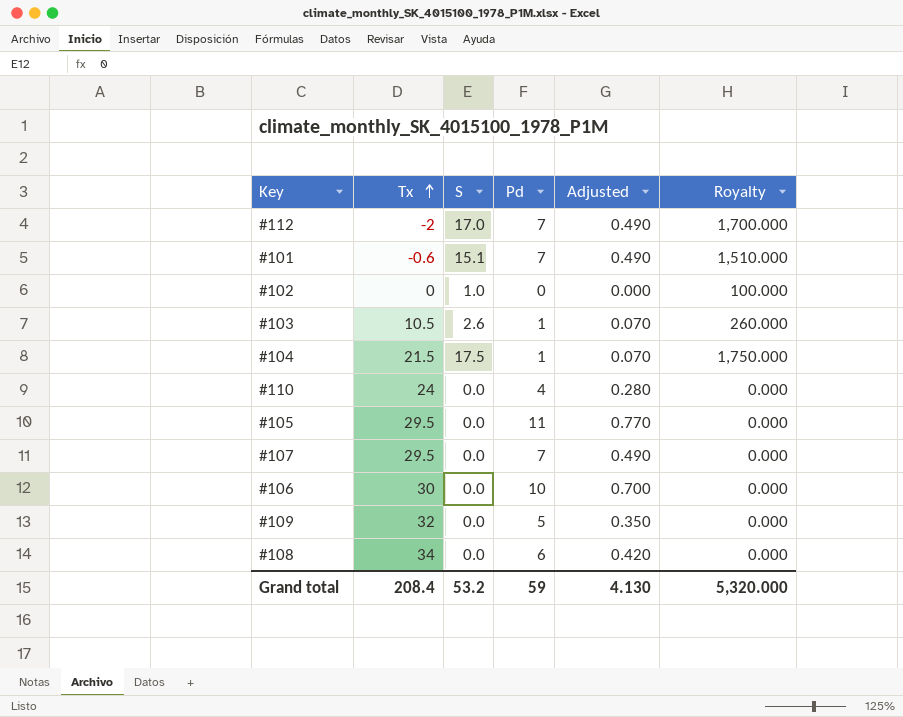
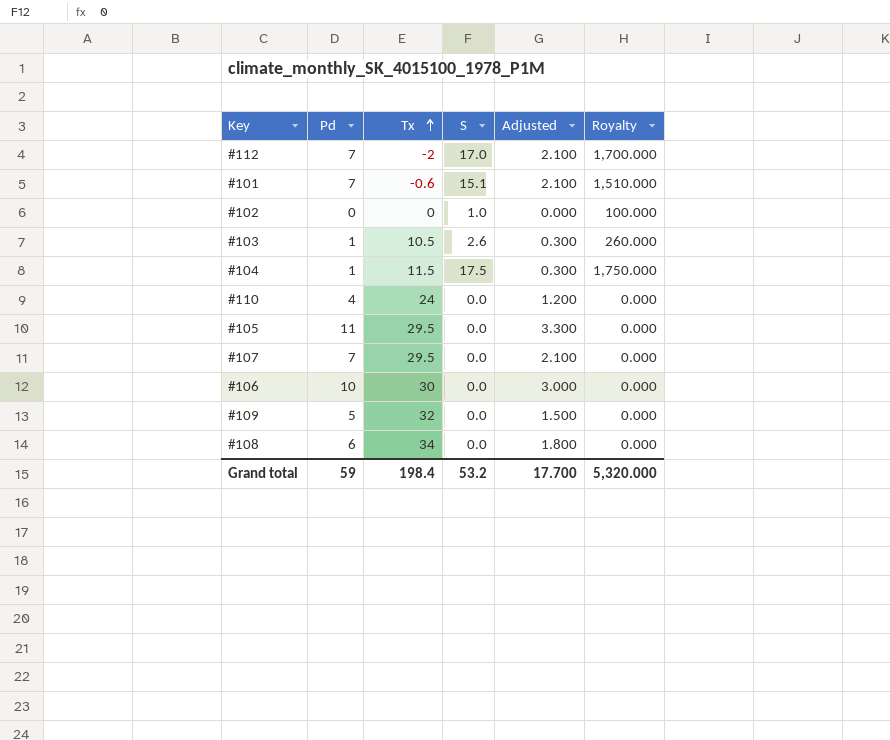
column Pd | position: 4 -> 2
column Adjusted | formula: [Pd] * 0.07 -> [Pd] * 0.3
#104 | Tx: 21.5 -> 11.5
Grand total | Tx: 208.4 -> 198.4
Grand total | Adjusted: 4.130 -> 17.700

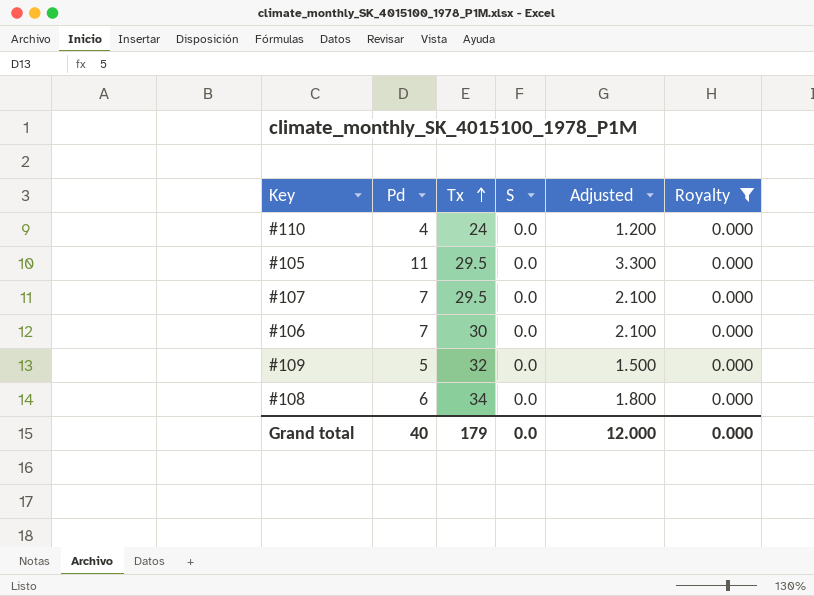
filter: none -> Royalty = 0.000
#106 | Pd: 10 -> 7
#106 | Adjusted: 3.000 -> 2.100
Grand total | Pd: 59 -> 40
Grand total | Tx: 198.4 -> 179
Grand total | S: 53.2 -> 0.0
Grand total | Adjusted: 17.700 -> 12.000
Grand total | Royalty: 5,320.000 -> 0.000

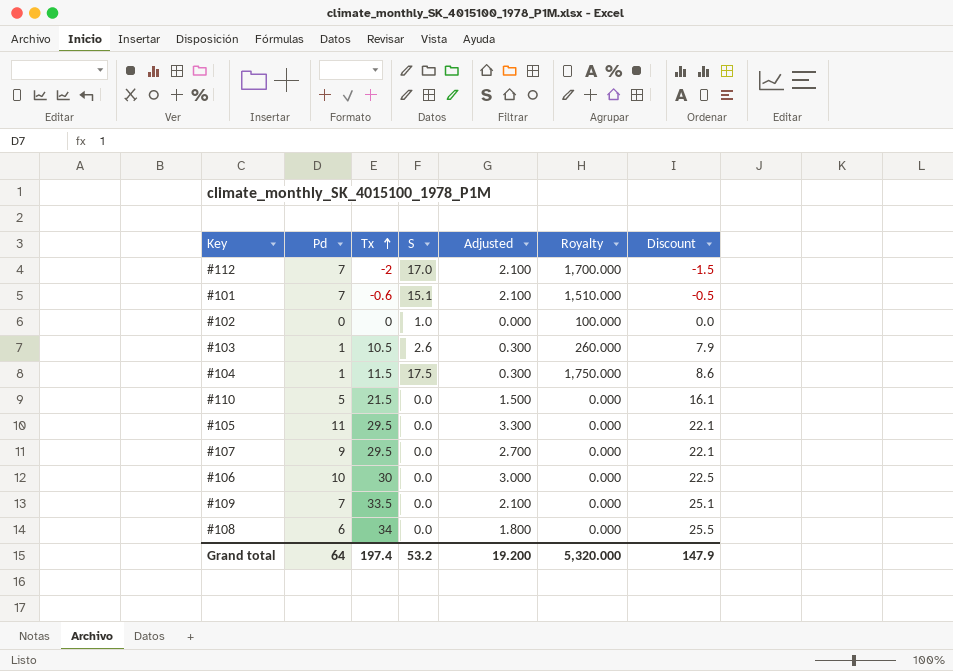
filter: Royalty = 0.000 -> none
column Discount | formula: none -> [Tx] * 0.75
#110 | Pd: 4 -> 5
#110 | Tx: 24 -> 21.5
#110 | Adjusted: 1.200 -> 1.500
#107 | Pd: 7 -> 9
#107 | Adjusted: 2.100 -> 2.700
#106 | Pd: 7 -> 10
#106 | Adjusted: 2.100 -> 3.000
#109 | Pd: 5 -> 7
#109 | Tx: 32 -> 33.5
#109 | Adjusted: 1.500 -> 2.100
Grand total | Pd: 40 -> 64
Grand total | Tx: 179 -> 197.4
Grand total | S: 0.0 -> 53.2
Grand total | Adjusted: 12.000 -> 19.200
Grand total | Royalty: 0.000 -> 5,320.000

